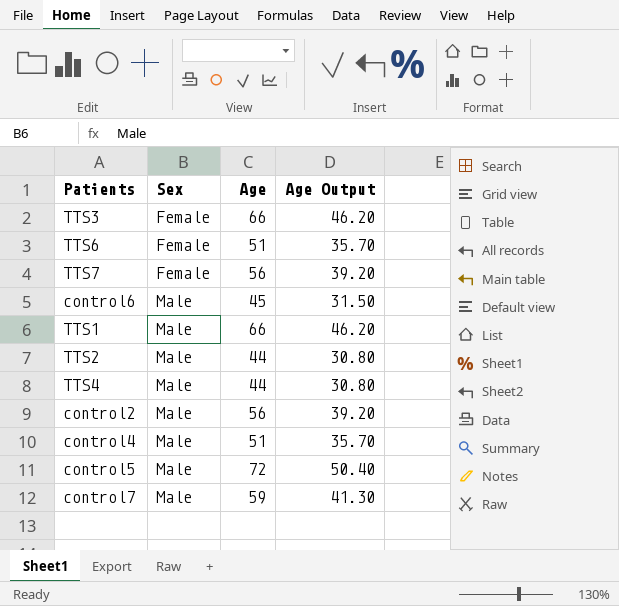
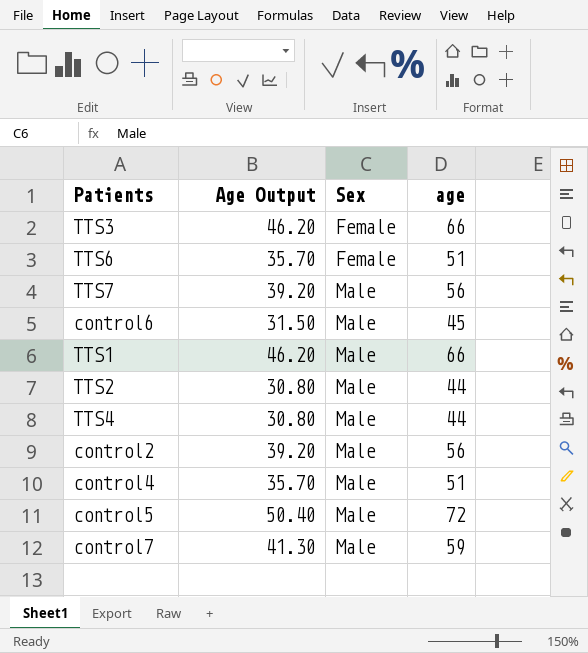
column Age Output | position: 4 -> 2
column name: Age -> age
TTS7 | Sex: Female -> Male

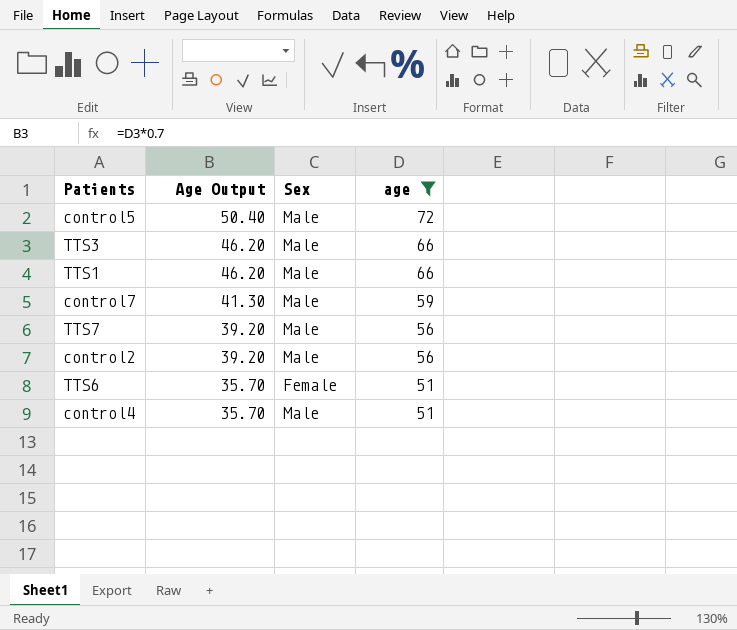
filter: none -> age >= 51
row order: Sex ascending -> Age Output descending
TTS3 | Sex: Female -> Male

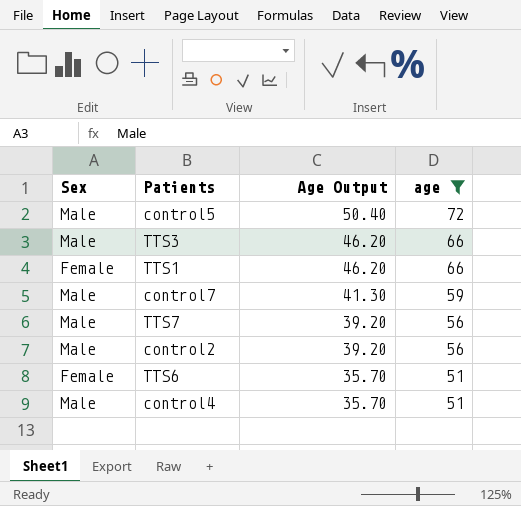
column Sex | position: 3 -> 1
TTS1 | Sex: Male -> Female

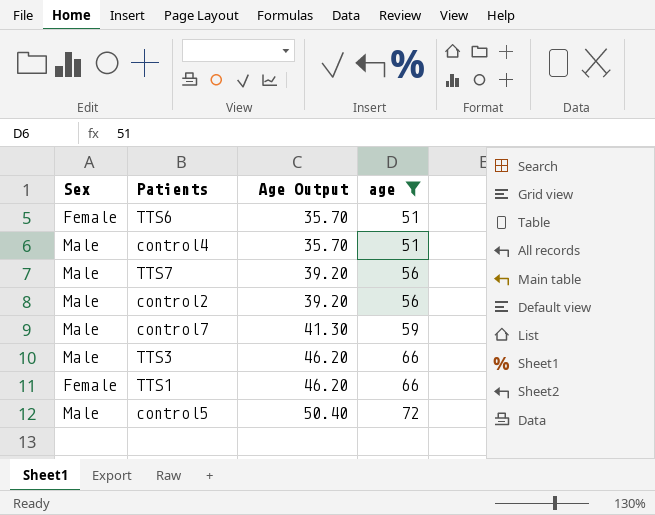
row order: Age Output descending -> Age Output ascending

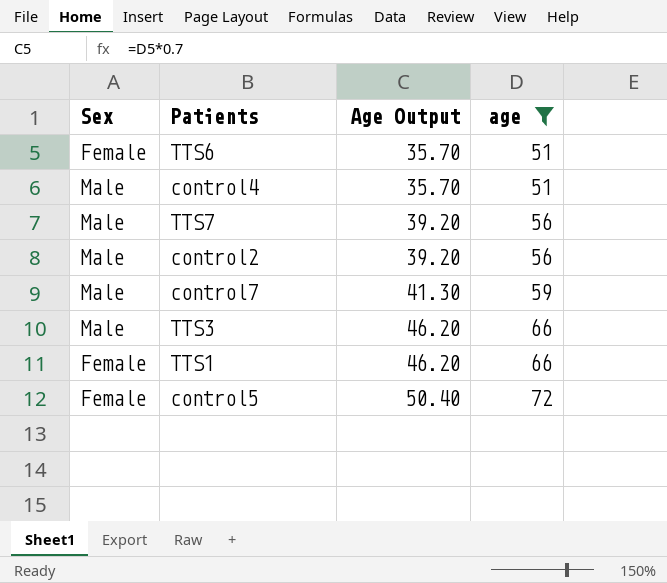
control5 | Sex: Male -> Female

